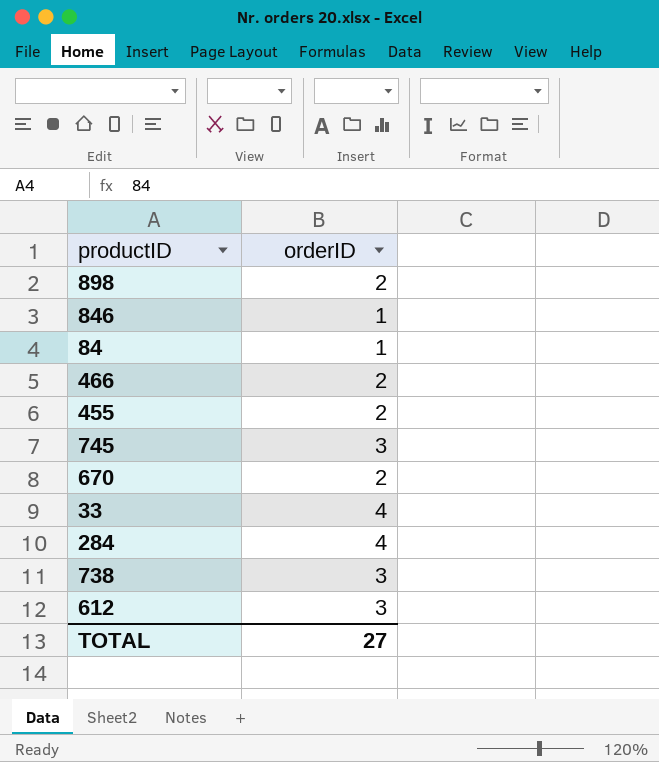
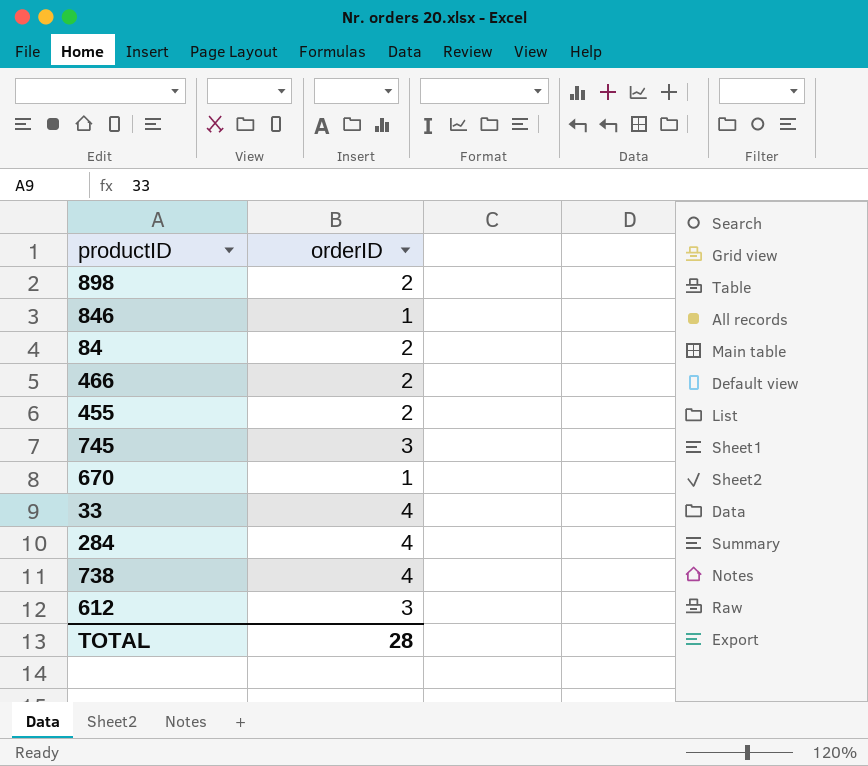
84 | orderID: 1 -> 2
670 | orderID: 2 -> 1
738 | orderID: 3 -> 4
TOTAL | orderID: 27 -> 28

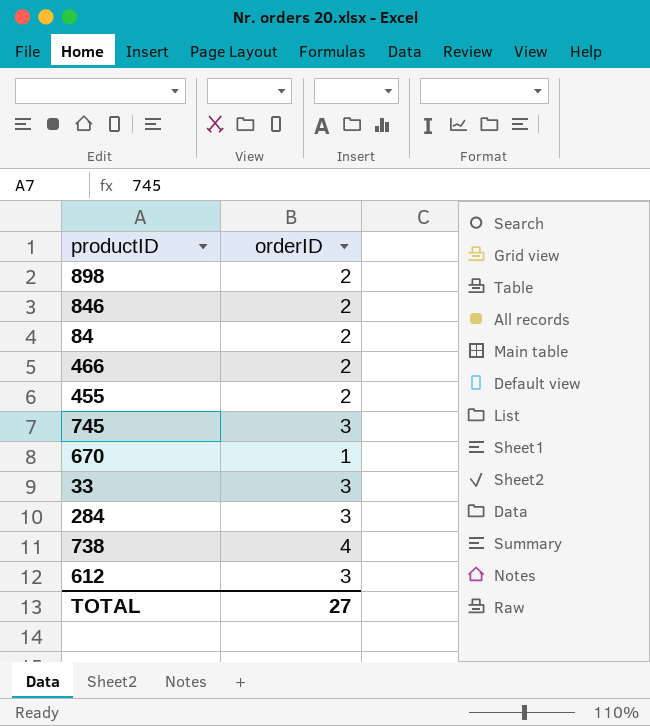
846 | orderID: 1 -> 2
33 | orderID: 4 -> 3
284 | orderID: 4 -> 3
TOTAL | orderID: 28 -> 27

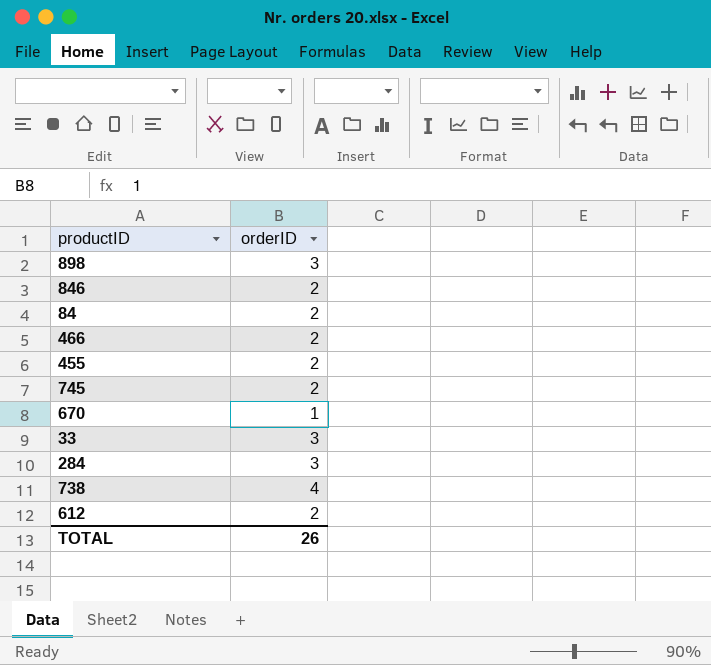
898 | orderID: 2 -> 3
745 | orderID: 3 -> 2
612 | orderID: 3 -> 2
TOTAL | orderID: 27 -> 26

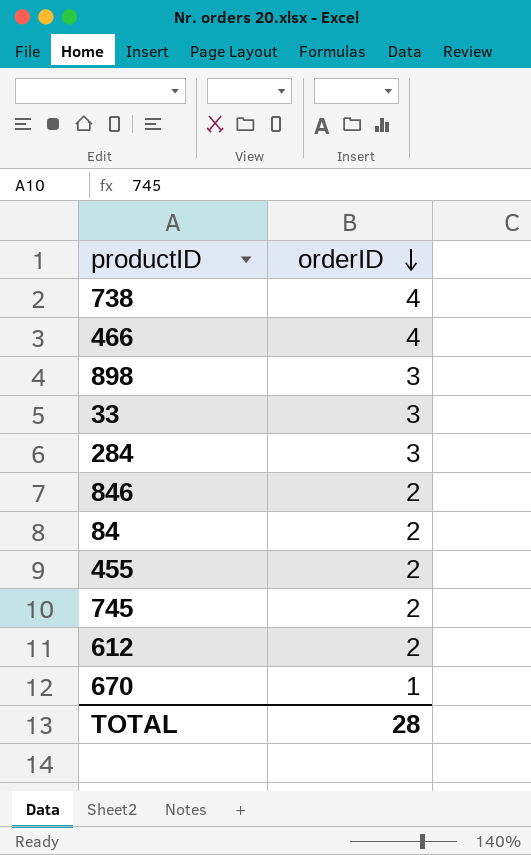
row order: none -> orderID descending
466 | orderID: 2 -> 4
TOTAL | orderID: 26 -> 28

